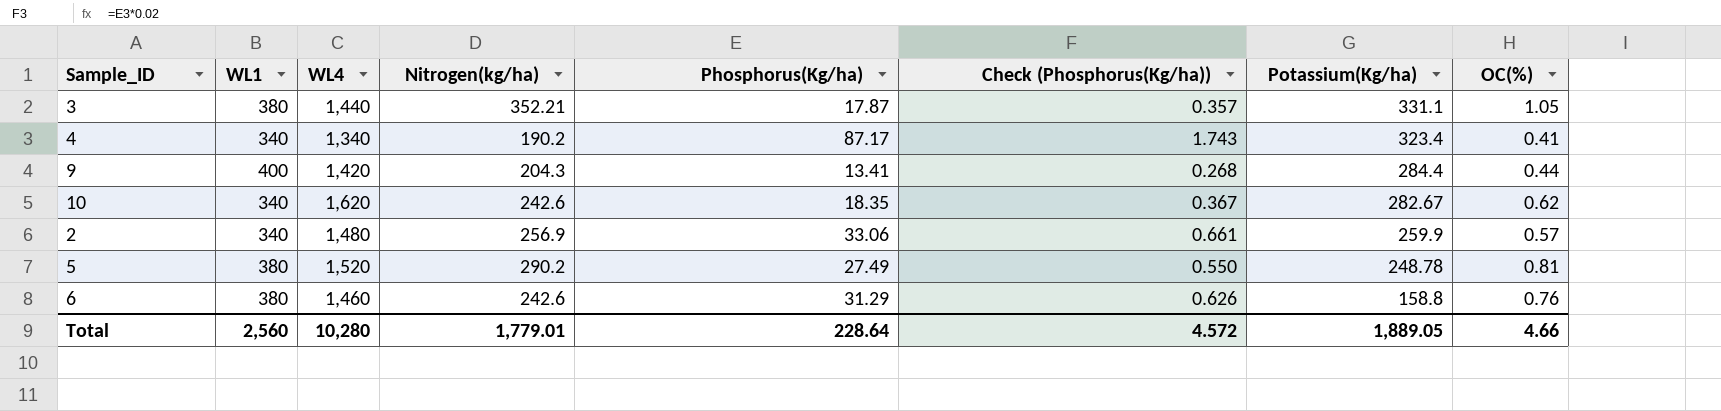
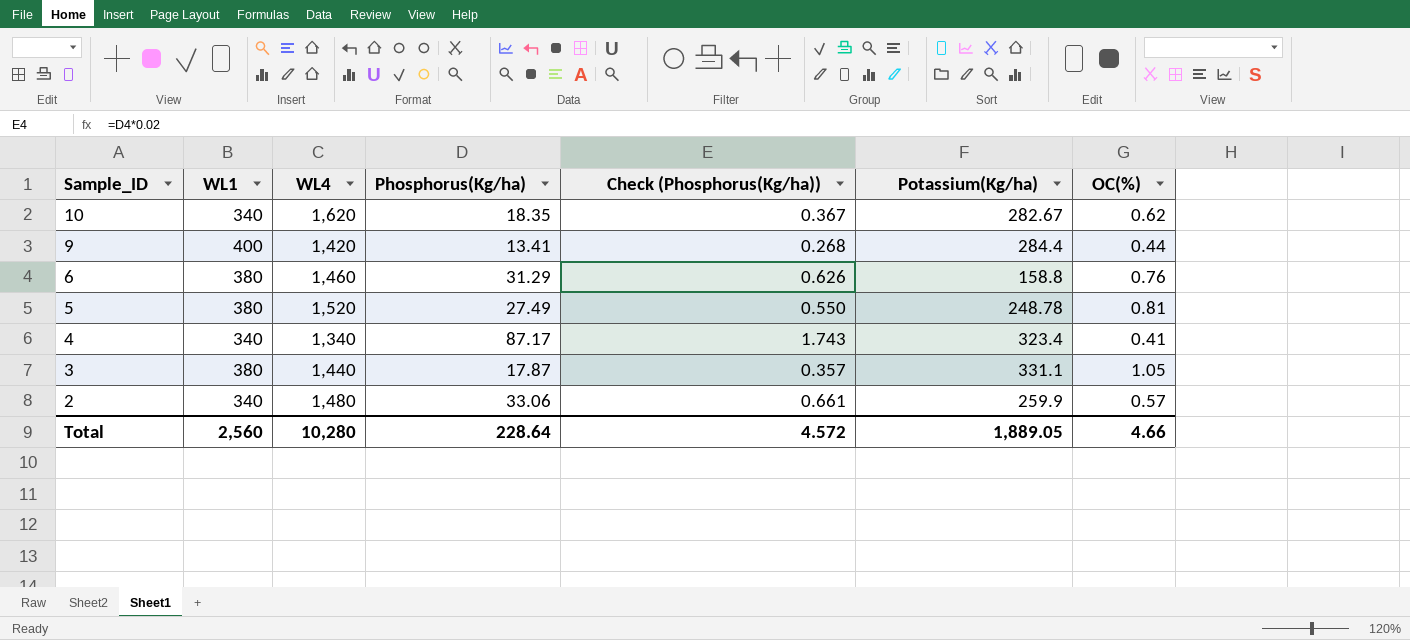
row order: Potassium(Kg/ha) descending -> Sample_ID descending
column Nitrogen(kg/ha) | position: 4 -> none

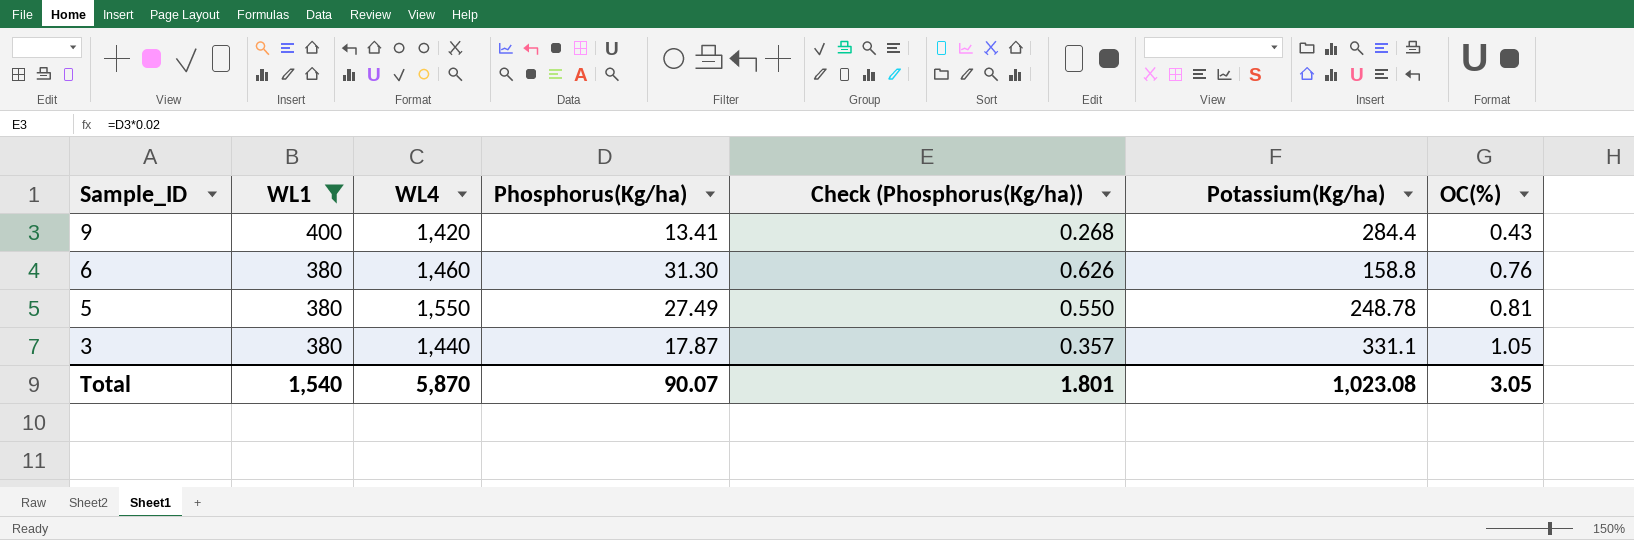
filter: none -> WL1 != 340
9 | OC(%): 0.44 -> 0.43
6 | Phosphorus(Kg/ha): 31.29 -> 31.30
5 | WL4: 1,520 -> 1,550
Total | WL1: 2,560 -> 1,540
Total | WL4: 10,280 -> 5,870
Total | Phosphorus(Kg/ha): 228.64 -> 90.07
Total | Check (Phosphorus(Kg/ha)): 4.572 -> 1.801
Total | Potassium(Kg/ha): 1,889.05 -> 1,023.08
Total | OC(%): 4.66 -> 3.05

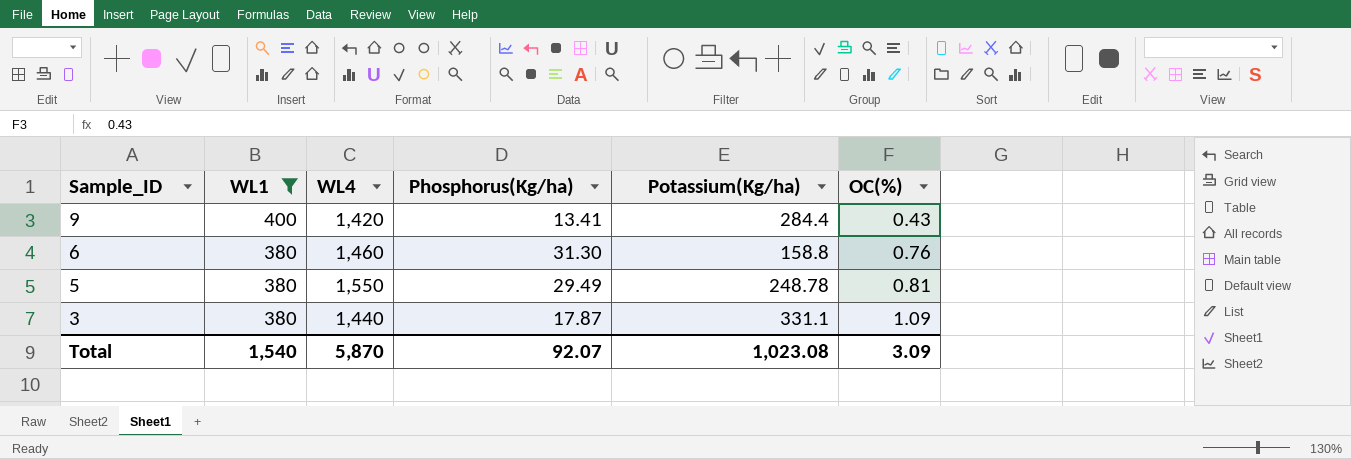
column Check (Phosphorus(Kg/ha)) | formula: [Phosphorus(Kg/ha)] * 0.02 -> none
5 | Phosphorus(Kg/ha): 27.49 -> 29.49
3 | OC(%): 1.05 -> 1.09
Total | Phosphorus(Kg/ha): 90.07 -> 92.07
Total | OC(%): 3.05 -> 3.09

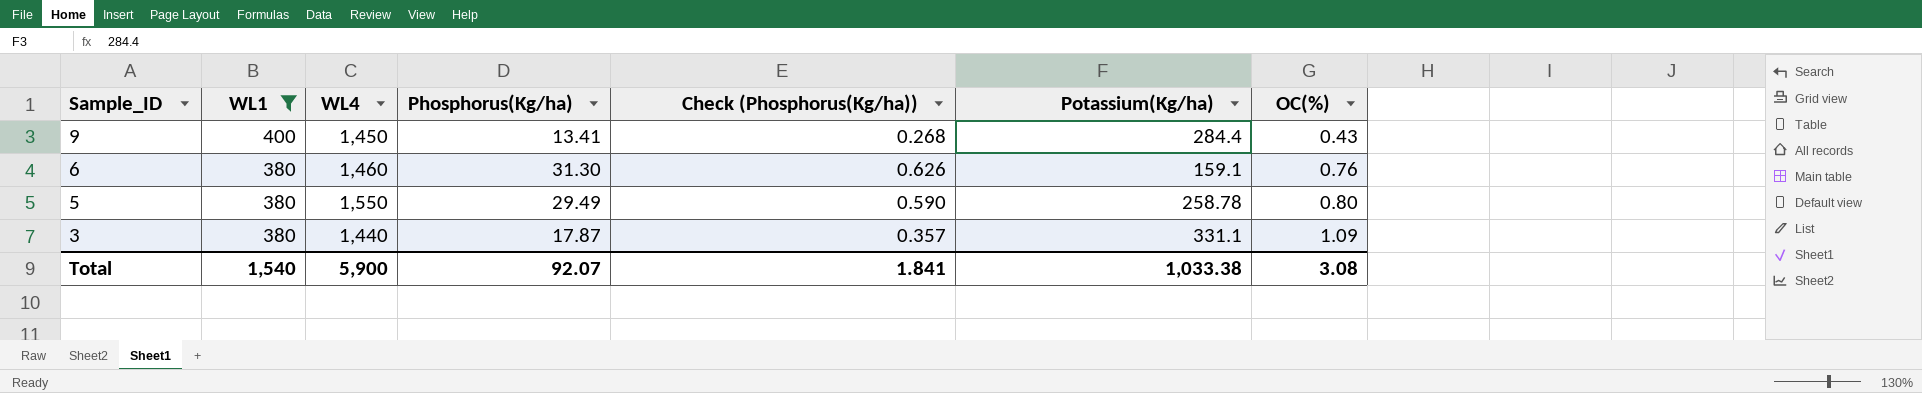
column Check (Phosphorus(Kg/ha)) | formula: none -> [Phosphorus(Kg/ha)] * 0.02
9 | WL4: 1,420 -> 1,450
6 | Potassium(Kg/ha): 158.8 -> 159.1
5 | Potassium(Kg/ha): 248.78 -> 258.78
5 | OC(%): 0.81 -> 0.80
Total | WL4: 5,870 -> 5,900
Total | Potassium(Kg/ha): 1,023.08 -> 1,033.38
Total | OC(%): 3.09 -> 3.08

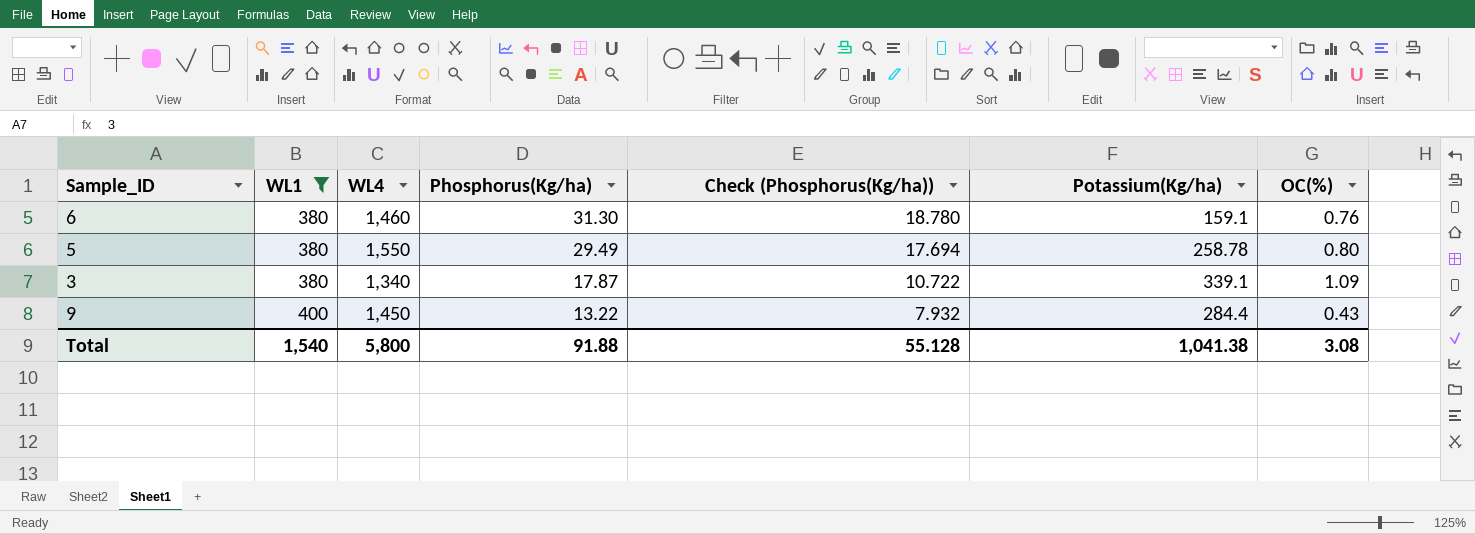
row order: Sample_ID descending -> WL1 ascending
column Check (Phosphorus(Kg/ha)) | formula: [Phosphorus(Kg/ha)] * 0.02 -> [Phosphorus(Kg/ha)] * 0.6
3 | WL4: 1,440 -> 1,340
3 | Potassium(Kg/ha): 331.1 -> 339.1
9 | Phosphorus(Kg/ha): 13.41 -> 13.22
Total | WL4: 5,900 -> 5,800
Total | Phosphorus(Kg/ha): 92.07 -> 91.88
Total | Check (Phosphorus(Kg/ha)): 1.841 -> 55.128
Total | Potassium(Kg/ha): 1,033.38 -> 1,041.38

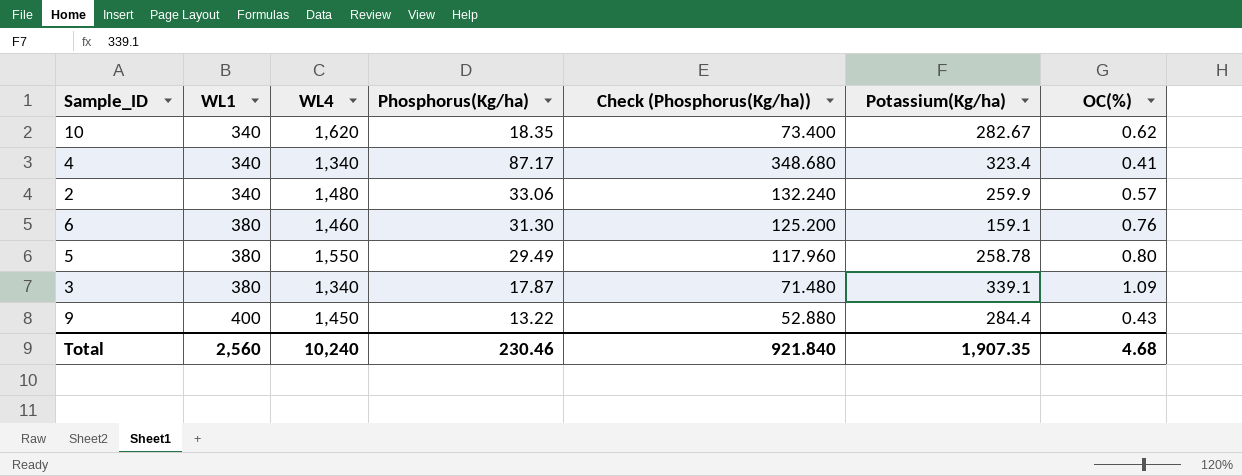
filter: WL1 != 340 -> none
column Check (Phosphorus(Kg/ha)) | formula: [Phosphorus(Kg/ha)] * 0.6 -> [Phosphorus(Kg/ha)] * 4
Total | WL1: 1,540 -> 2,560
Total | WL4: 5,800 -> 10,240
Total | Phosphorus(Kg/ha): 91.88 -> 230.46
Total | Check (Phosphorus(Kg/ha)): 55.128 -> 921.840
Total | Potassium(Kg/ha): 1,041.38 -> 1,907.35
Total | OC(%): 3.08 -> 4.68

